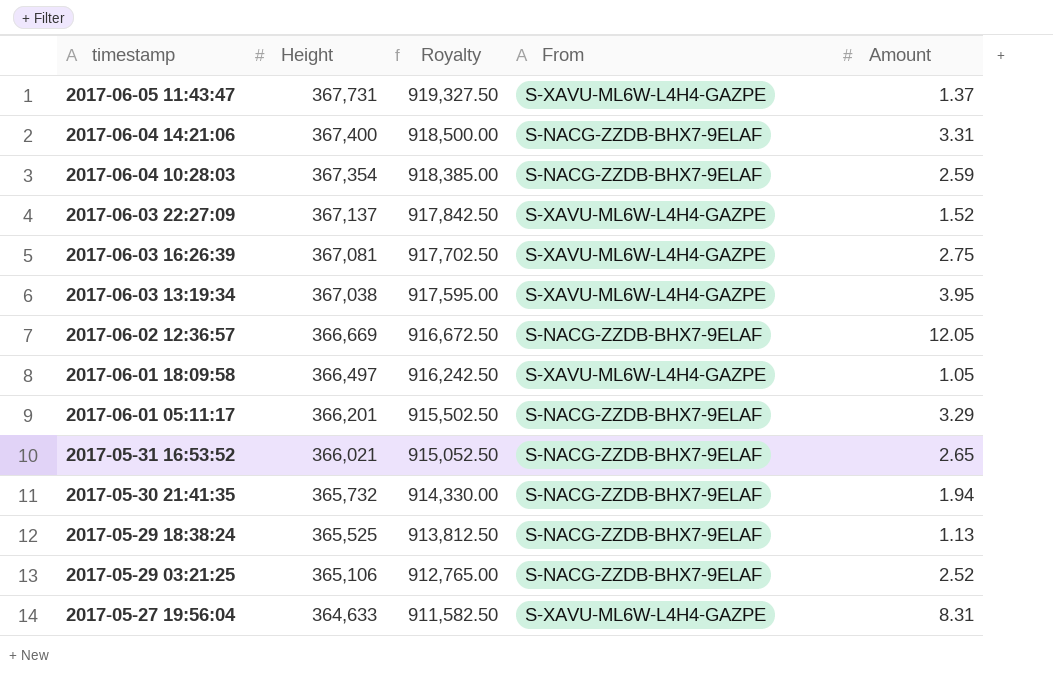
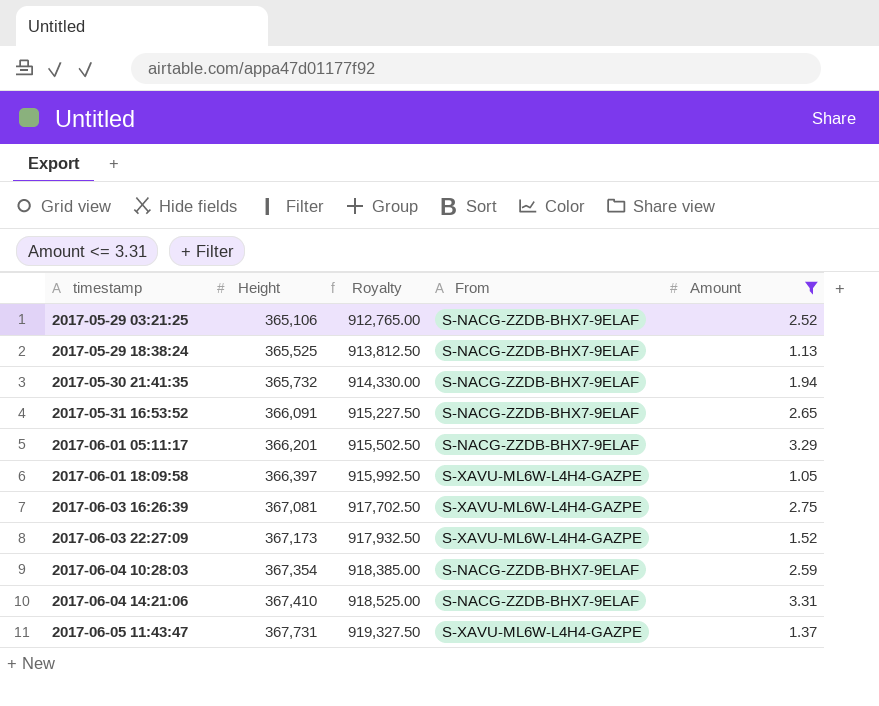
filter: none -> Amount <= 3.31
row order: timestamp descending -> timestamp ascending
2017-05-31 16:53:52 | Height: 366,021 -> 366,091
2017-05-31 16:53:52 | Royalty: 915,052.50 -> 915,227.50
2017-06-01 18:09:58 | Height: 366,497 -> 366,397
2017-06-01 18:09:58 | Royalty: 916,242.50 -> 915,992.50
2017-06-03 22:27:09 | Height: 367,137 -> 367,173
2017-06-03 22:27:09 | Royalty: 917,842.50 -> 917,932.50
2017-06-04 14:21:06 | Height: 367,400 -> 367,410
2017-06-04 14:21:06 | Royalty: 918,500.00 -> 918,525.00

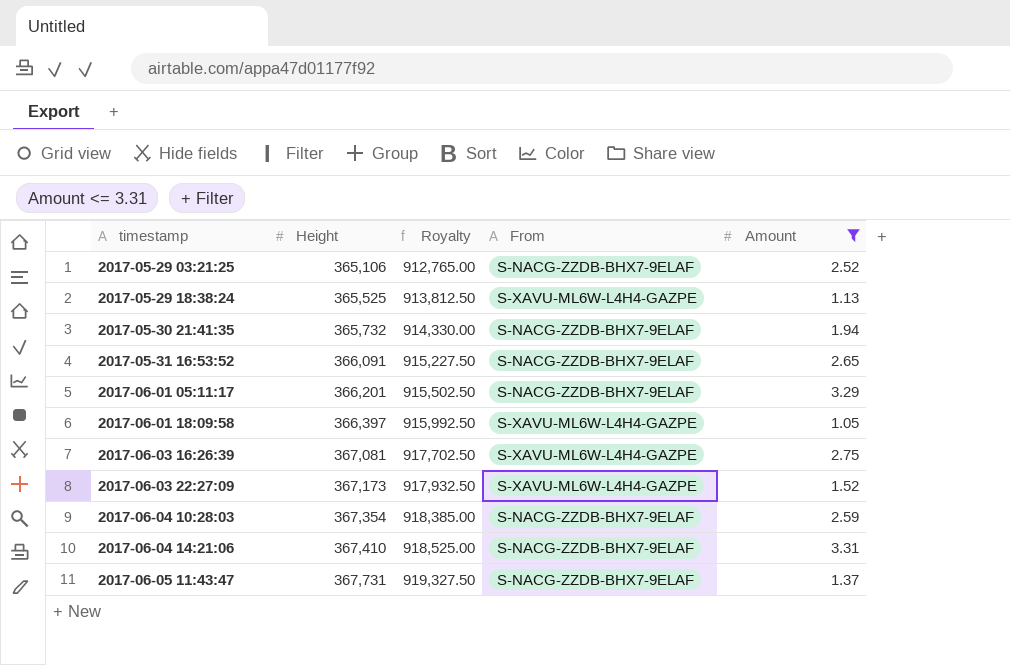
2017-05-29 18:38:24 | From: S-NACG-ZZDB-BHX7-9ELAF -> S-XAVU-ML6W-L4H4-GAZPE
2017-06-05 11:43:47 | From: S-XAVU-ML6W-L4H4-GAZPE -> S-NACG-ZZDB-BHX7-9ELAF

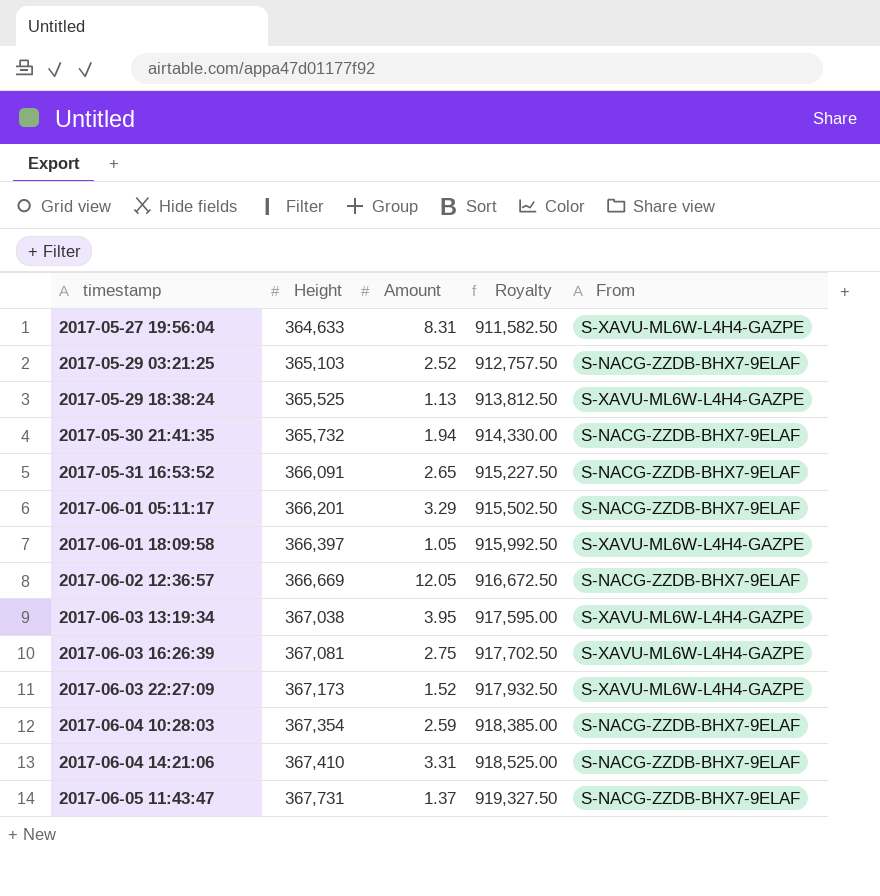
filter: Amount <= 3.31 -> none
column Amount | position: 5 -> 3
2017-05-29 03:21:25 | Height: 365,106 -> 365,103
2017-05-29 03:21:25 | Royalty: 912,765.00 -> 912,757.50

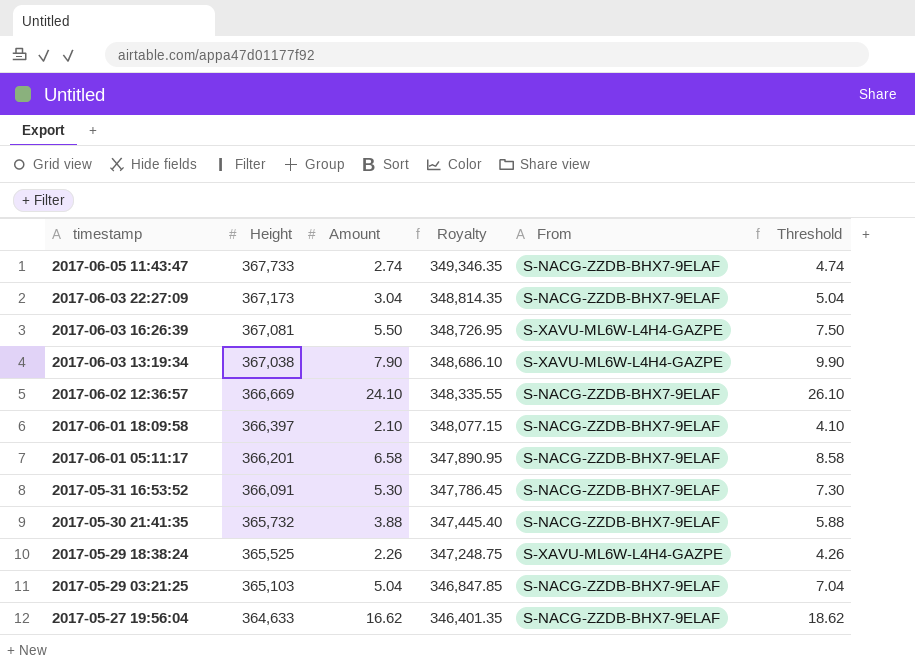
row order: timestamp ascending -> timestamp descending
column Royalty | formula: [Height] * 2.5 -> [Height] * 0.95
column Threshold | formula: none -> [Amount] + 2
row 2017-06-04 10:28:03: 367,354 | 2.59 | 918,385.00 | S-NACG-ZZDB-BHX7-9ELAF -> none
row 2017-06-04 14:21:06: 367,410 | 3.31 | 918,525.00 | S-NACG-ZZDB-BHX7-9ELAF -> none
2017-06-05 11:43:47 | Height: 367,731 -> 367,733
2017-06-05 11:43:47 | Amount: 1.37 -> 2.74
2017-06-03 22:27:09 | Amount: 1.52 -> 3.04
2017-06-03 22:27:09 | From: S-XAVU-ML6W-L4H4-GAZPE -> S-NACG-ZZDB-BHX7-9ELAF
2017-06-03 16:26:39 | Amount: 2.75 -> 5.50
2017-06-03 13:19:34 | Amount: 3.95 -> 7.90
2017-06-02 12:36:57 | Amount: 12.05 -> 24.10
2017-06-01 18:09:58 | Amount: 1.05 -> 2.10
2017-06-01 18:09:58 | From: S-XAVU-ML6W-L4H4-GAZPE -> S-NACG-ZZDB-BHX7-9ELAF
2017-06-01 05:11:17 | Amount: 3.29 -> 6.58
2017-05-31 16:53:52 | Amount: 2.65 -> 5.30
2017-05-30 21:41:35 | Amount: 1.94 -> 3.88
2017-05-29 18:38:24 | Amount: 1.13 -> 2.26
2017-05-29 03:21:25 | Amount: 2.52 -> 5.04
2017-05-27 19:56:04 | Amount: 8.31 -> 16.62
2017-05-27 19:56:04 | From: S-XAVU-ML6W-L4H4-GAZPE -> S-NACG-ZZDB-BHX7-9ELAF

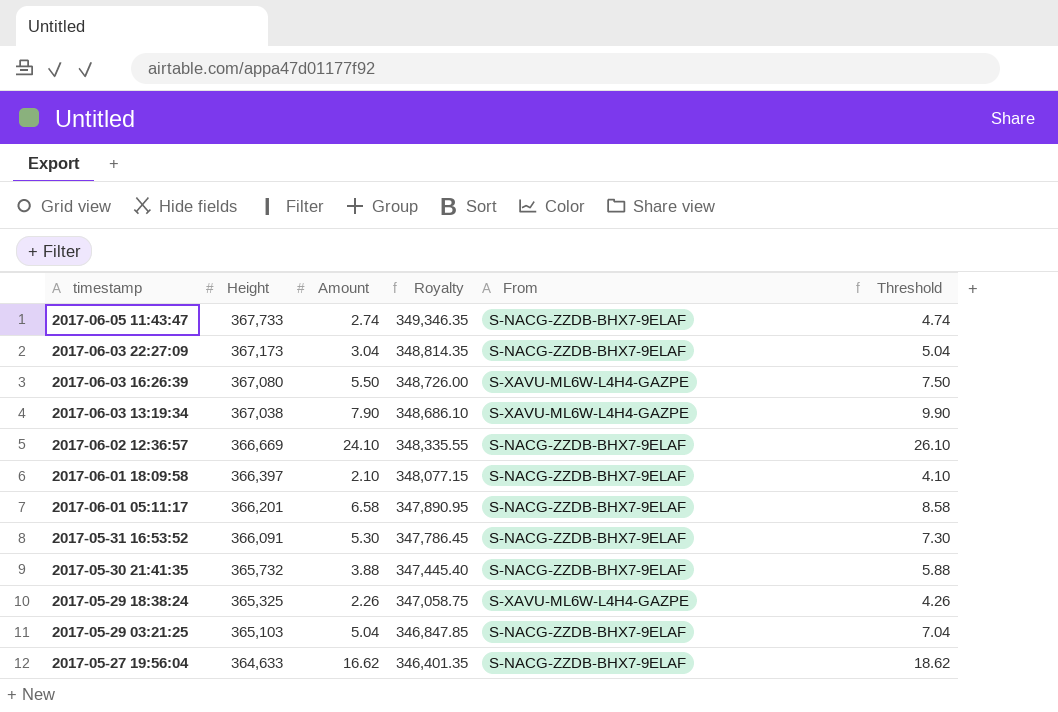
2017-06-03 16:26:39 | Height: 367,081 -> 367,080
2017-06-03 16:26:39 | Royalty: 348,726.95 -> 348,726.00
2017-05-29 18:38:24 | Height: 365,525 -> 365,325
2017-05-29 18:38:24 | Royalty: 347,248.75 -> 347,058.75

